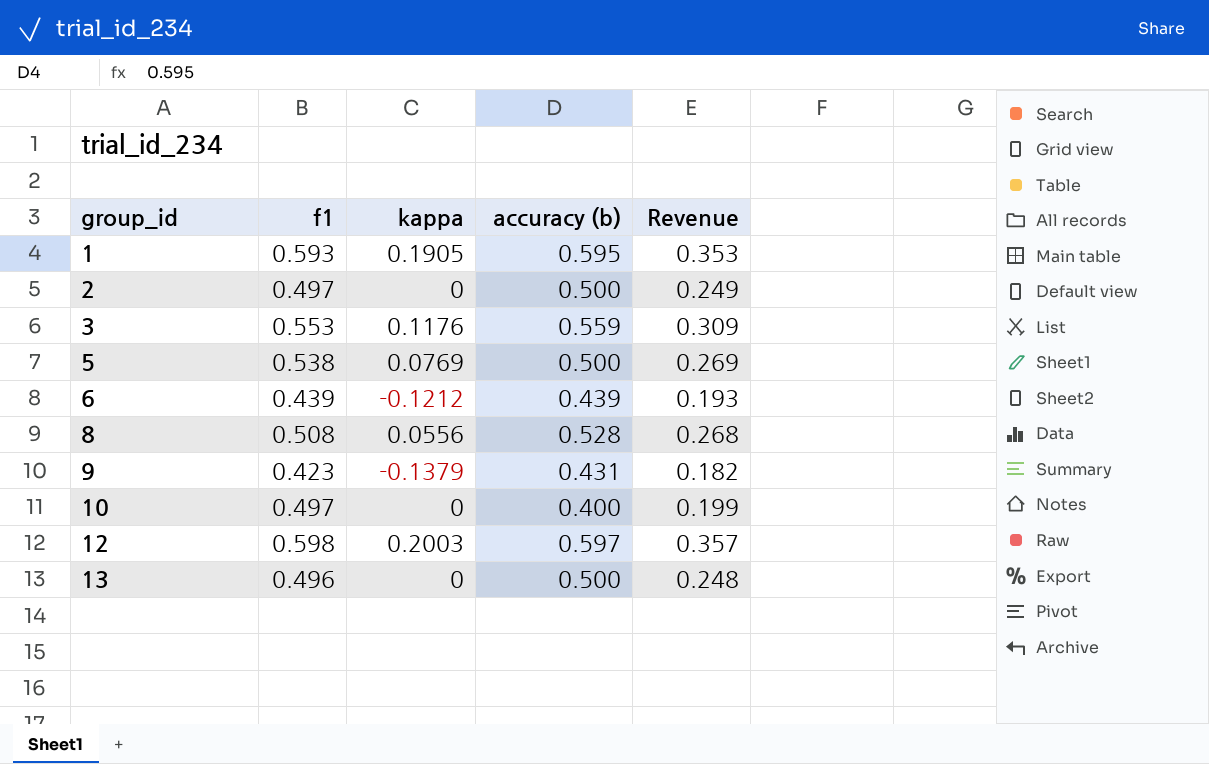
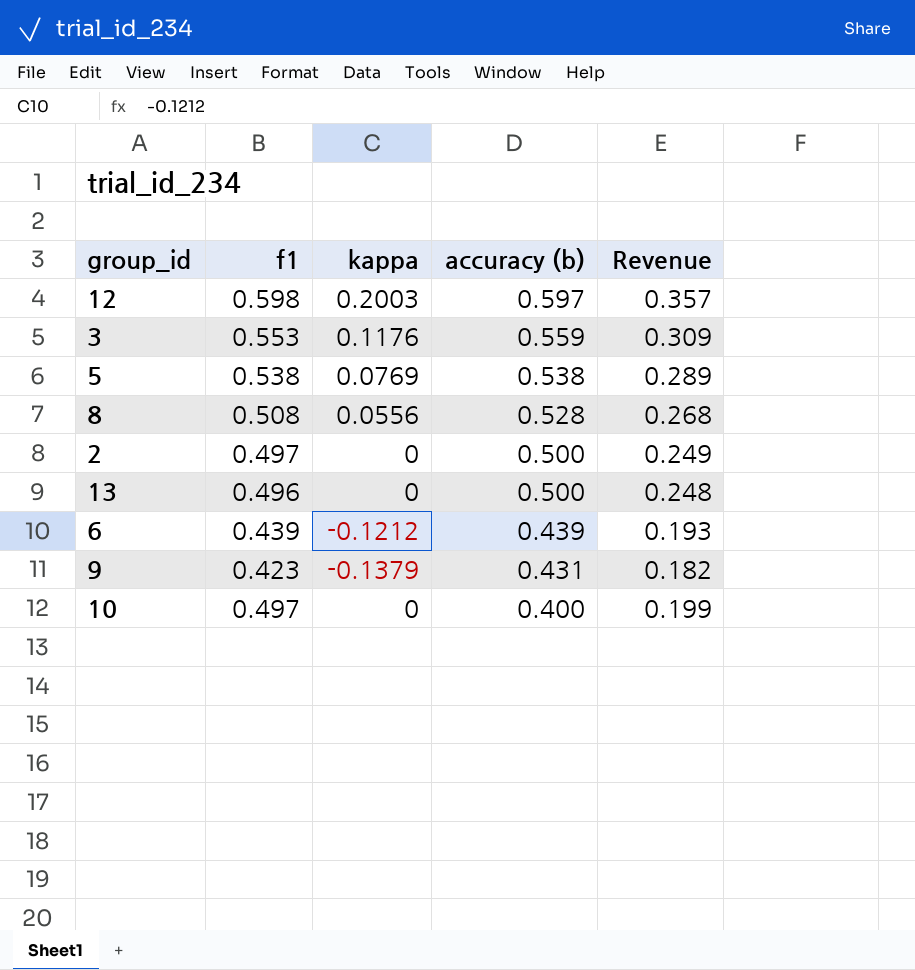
row order: group_id ascending -> accuracy (b) descending
row 1: 0.593 | 0.1905 | 0.595 | 0.353 -> none
5 | accuracy (b): 0.500 -> 0.538
5 | Revenue: 0.269 -> 0.289

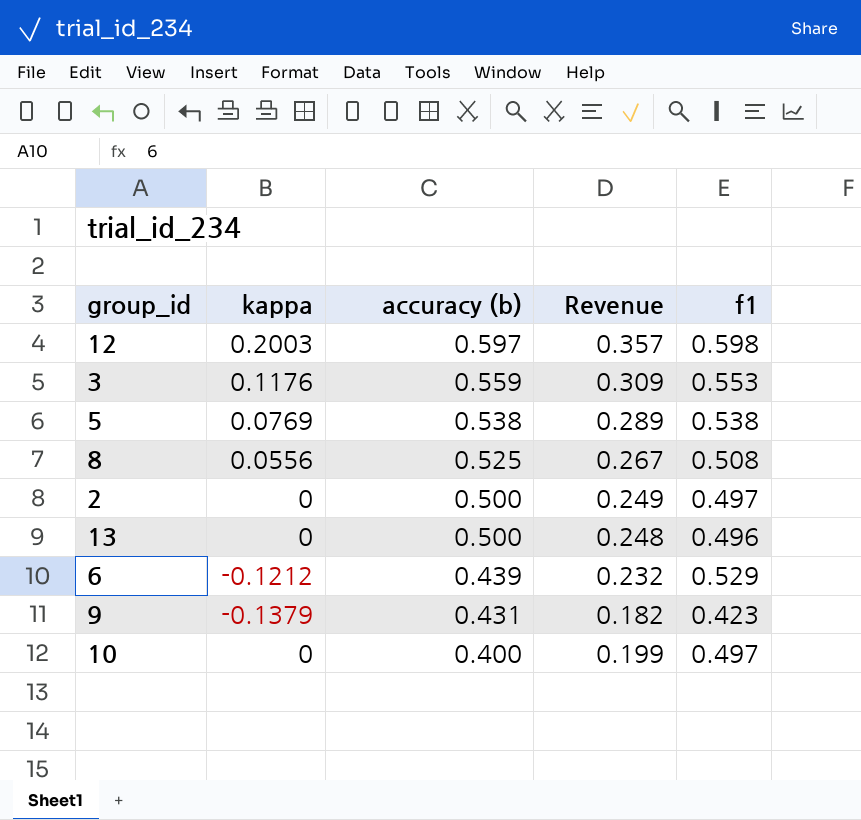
column f1 | position: 2 -> 5
8 | accuracy (b): 0.528 -> 0.525
8 | Revenue: 0.268 -> 0.267
6 | Revenue: 0.193 -> 0.232
6 | f1: 0.439 -> 0.529

